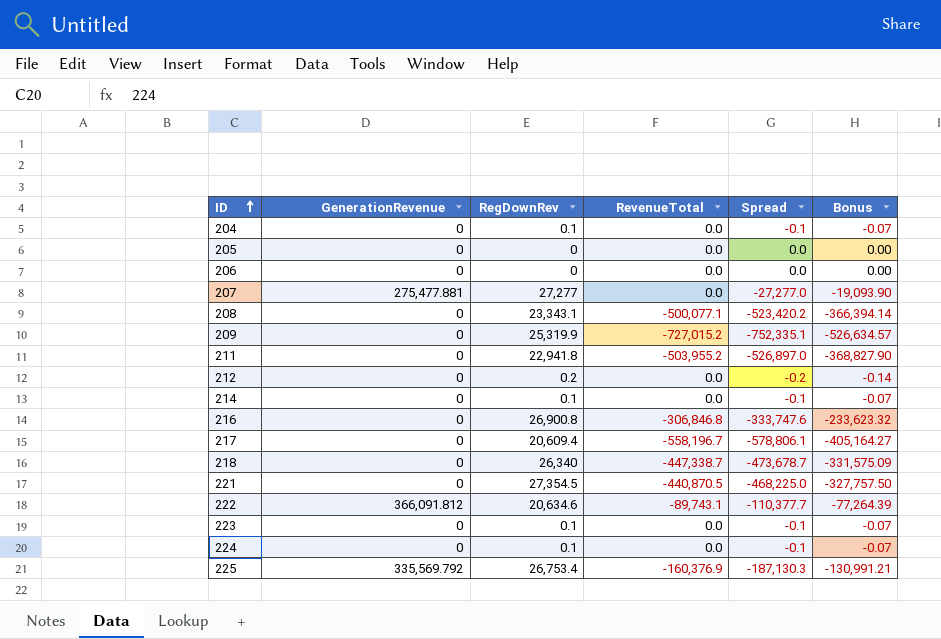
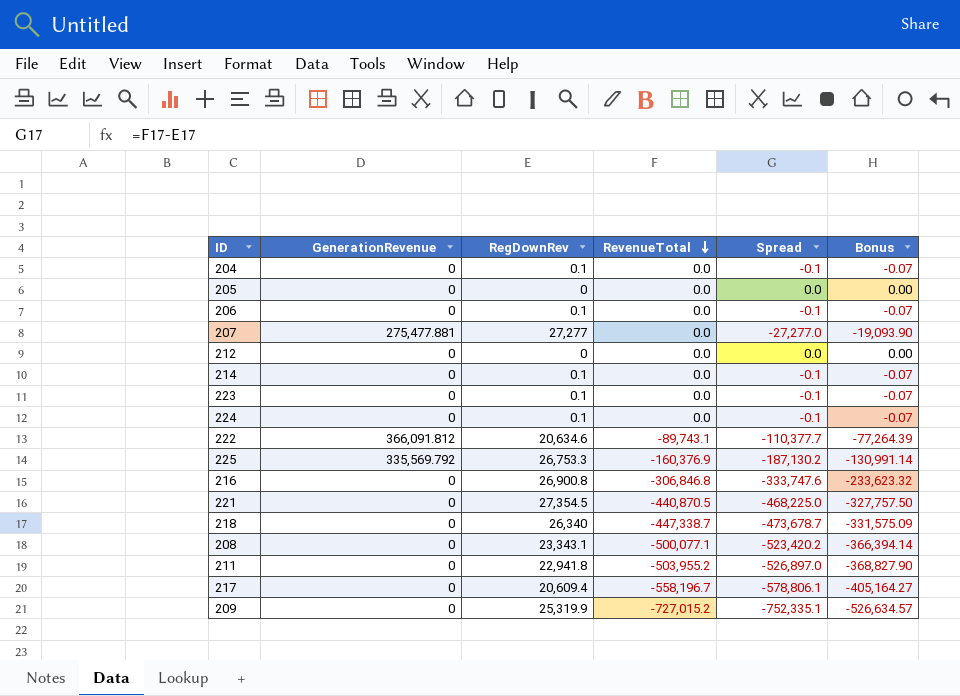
row order: ID ascending -> RevenueTotal descending
206 | RegDownRev: 0 -> 0.1
206 | Spread: 0.0 -> -0.1
206 | Bonus: 0.00 -> -0.07
212 | RegDownRev: 0.2 -> 0
212 | Spread: -0.2 -> 0.0
212 | Bonus: -0.14 -> 0.00
225 | RegDownRev: 26,753.4 -> 26,753.3
225 | Spread: -187,130.3 -> -187,130.2
225 | Bonus: -130,991.21 -> -130,991.14

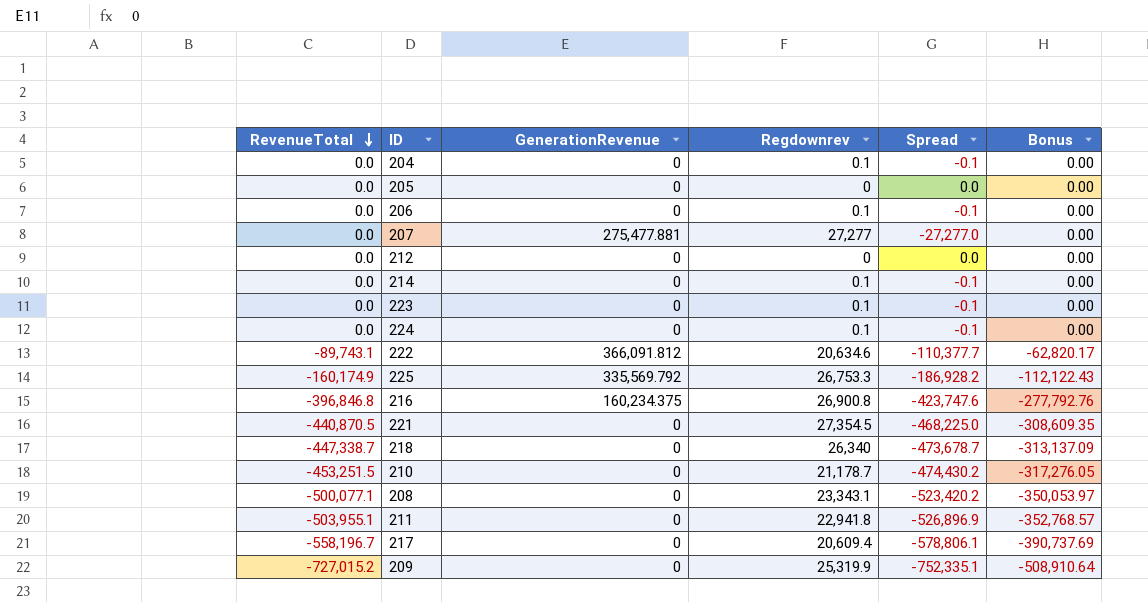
column RevenueTotal | position: 4 -> 1
column name: RegDownRev -> Regdownrev
column Bonus | formula: [Spread] * 0.7 -> [RevenueTotal] * 0.7
225 | RevenueTotal: -160,376.9 -> -160,174.9
225 | Spread: -187,130.2 -> -186,928.2
216 | RevenueTotal: -306,846.8 -> -396,846.8
216 | GenerationRevenue: 0 -> 160,234.375
216 | Spread: -333,747.6 -> -423,747.6
row 210: none -> -453,251.5 | 0 | 21,178.7 | -474,430.2 | -317,276.05
211 | RevenueTotal: -503,955.2 -> -503,955.1
211 | Spread: -526,897.0 -> -526,896.9

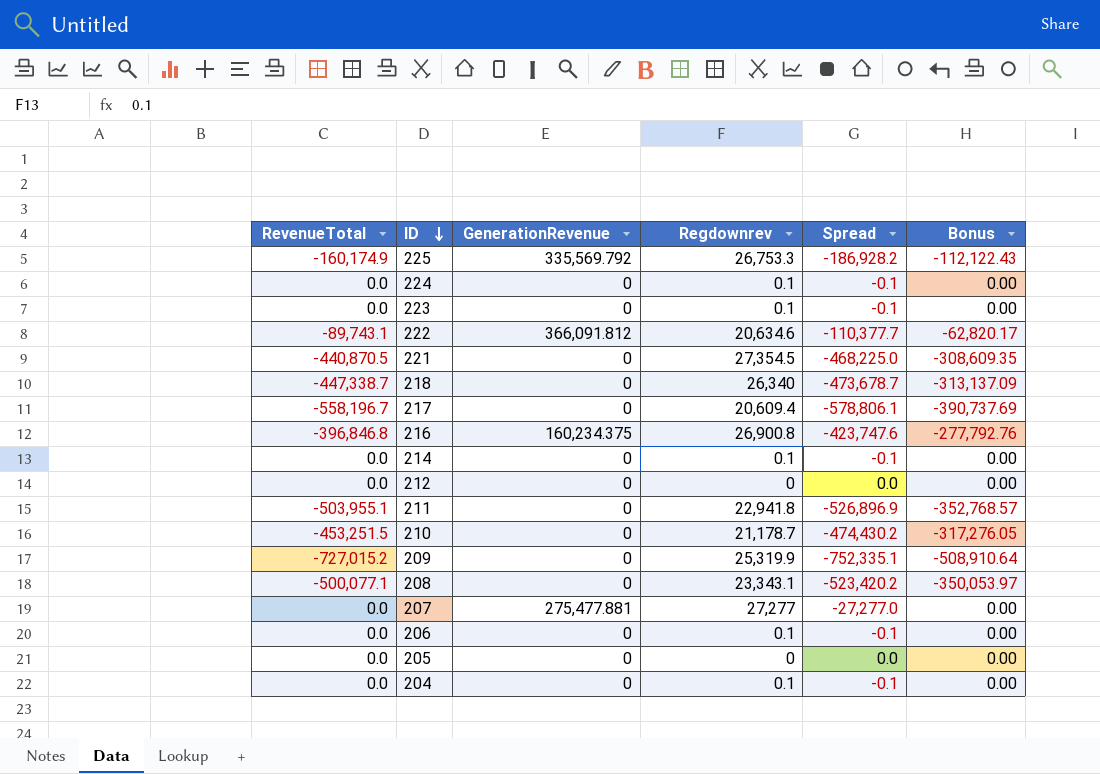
row order: RevenueTotal descending -> ID descending

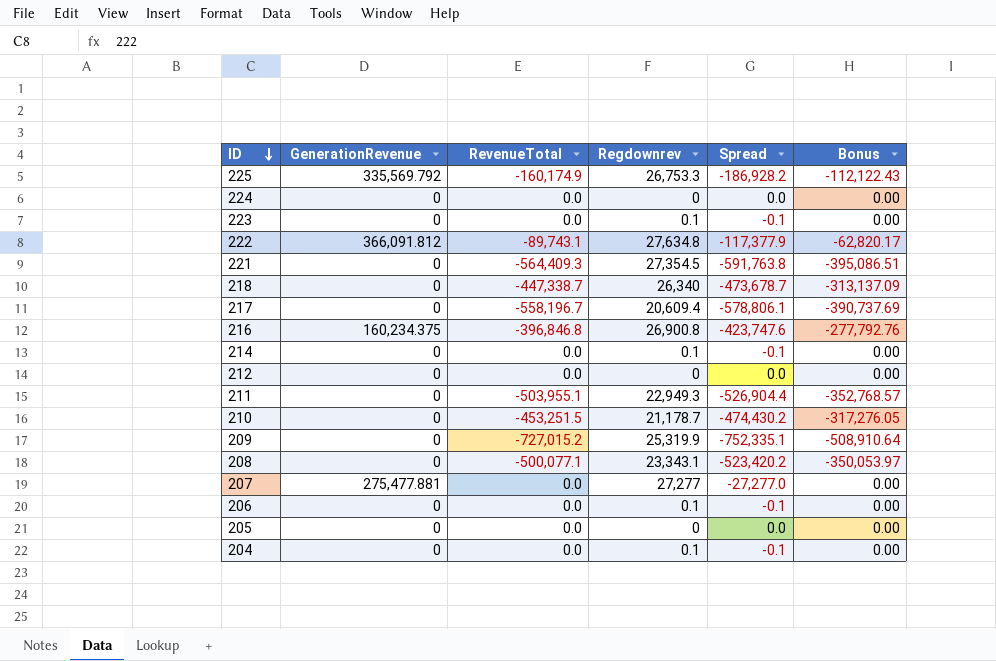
column RevenueTotal | position: 1 -> 3
224 | Regdownrev: 0.1 -> 0
224 | Spread: -0.1 -> 0.0
222 | Regdownrev: 20,634.6 -> 27,634.8
222 | Spread: -110,377.7 -> -117,377.9
221 | RevenueTotal: -440,870.5 -> -564,409.3
221 | Spread: -468,225.0 -> -591,763.8
221 | Bonus: -308,609.35 -> -395,086.51
211 | Regdownrev: 22,941.8 -> 22,949.3
211 | Spread: -526,896.9 -> -526,904.4

